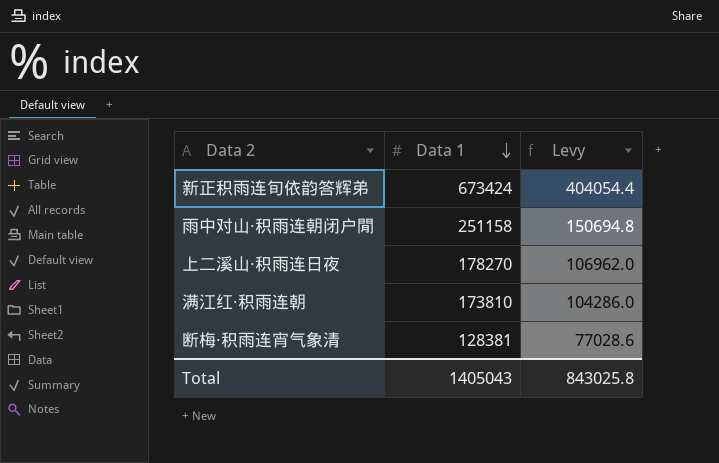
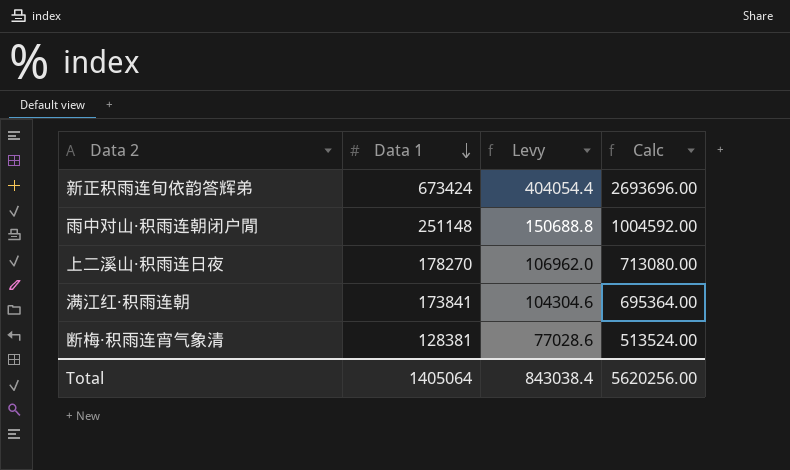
column Calc | formula: none -> [Data 1] * 4
雨中对山·积雨连朝闭户閒 | Data 1: 251158 -> 251148
雨中对山·积雨连朝闭户閒 | Levy: 150694.8 -> 150688.8
满江红·积雨连朝 | Data 1: 173810 -> 173841
满江红·积雨连朝 | Levy: 104286.0 -> 104304.6
Total | Data 1: 1405043 -> 1405064
Total | Levy: 843025.8 -> 843038.4

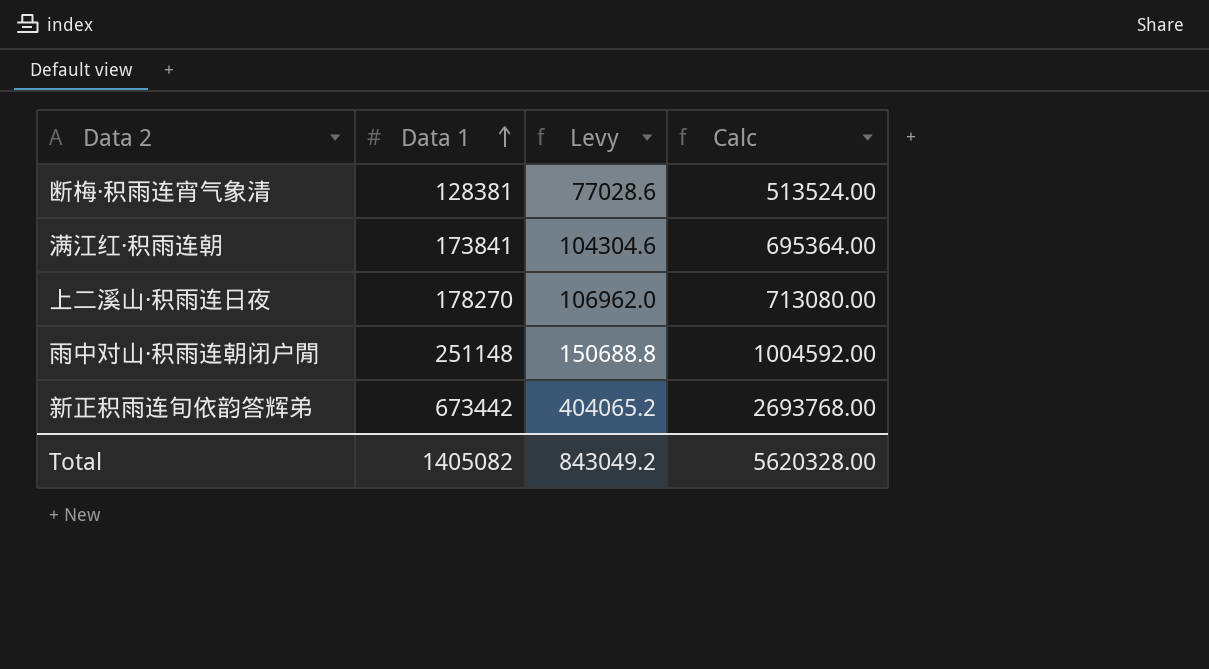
row order: Data 1 descending -> Data 1 ascending
新正积雨连旬依韵答辉弟 | Data 1: 673424 -> 673442
新正积雨连旬依韵答辉弟 | Levy: 404054.4 -> 404065.2
新正积雨连旬依韵答辉弟 | Calc: 2693696.00 -> 2693768.00
Total | Data 1: 1405064 -> 1405082
Total | Levy: 843038.4 -> 843049.2
Total | Calc: 5620256.00 -> 5620328.00

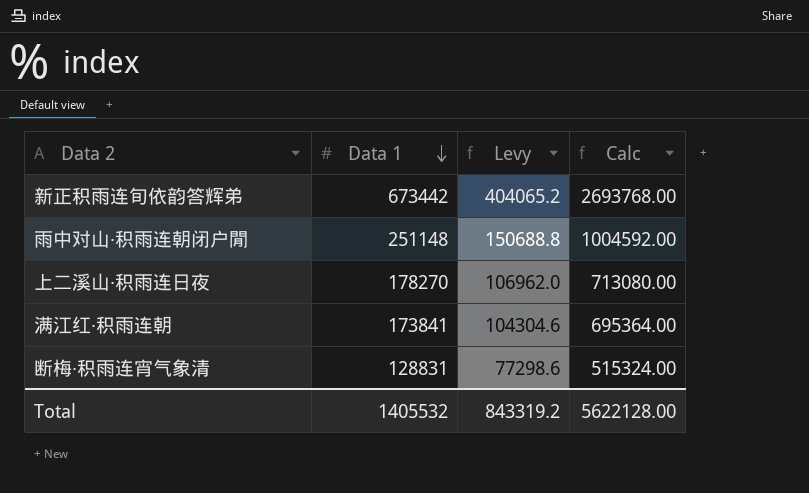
row order: Data 1 ascending -> Data 1 descending
断梅·积雨连宵气象清 | Data 1: 128381 -> 128831
断梅·积雨连宵气象清 | Levy: 77028.6 -> 77298.6
断梅·积雨连宵气象清 | Calc: 513524.00 -> 515324.00
Total | Data 1: 1405082 -> 1405532
Total | Levy: 843049.2 -> 843319.2
Total | Calc: 5620328.00 -> 5622128.00

